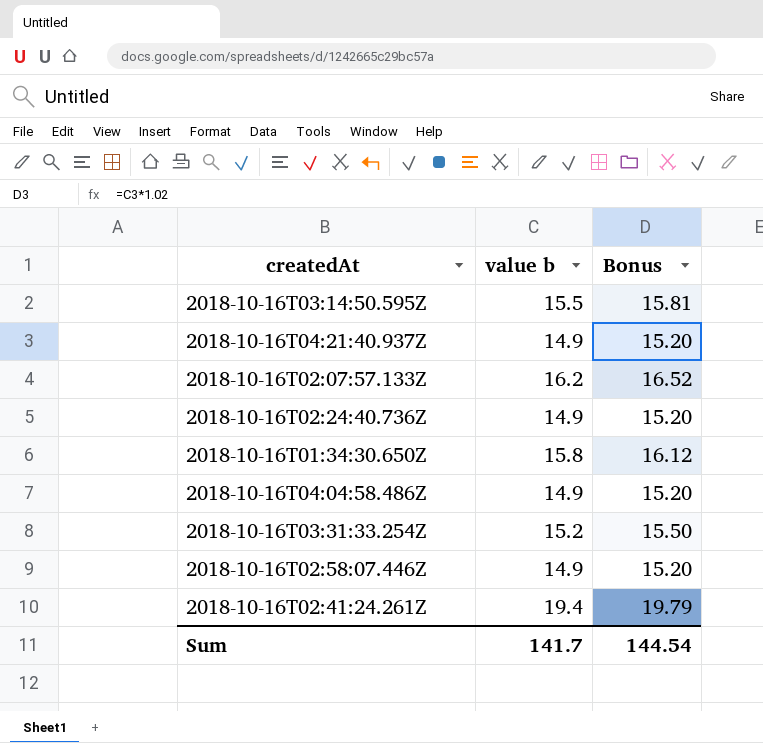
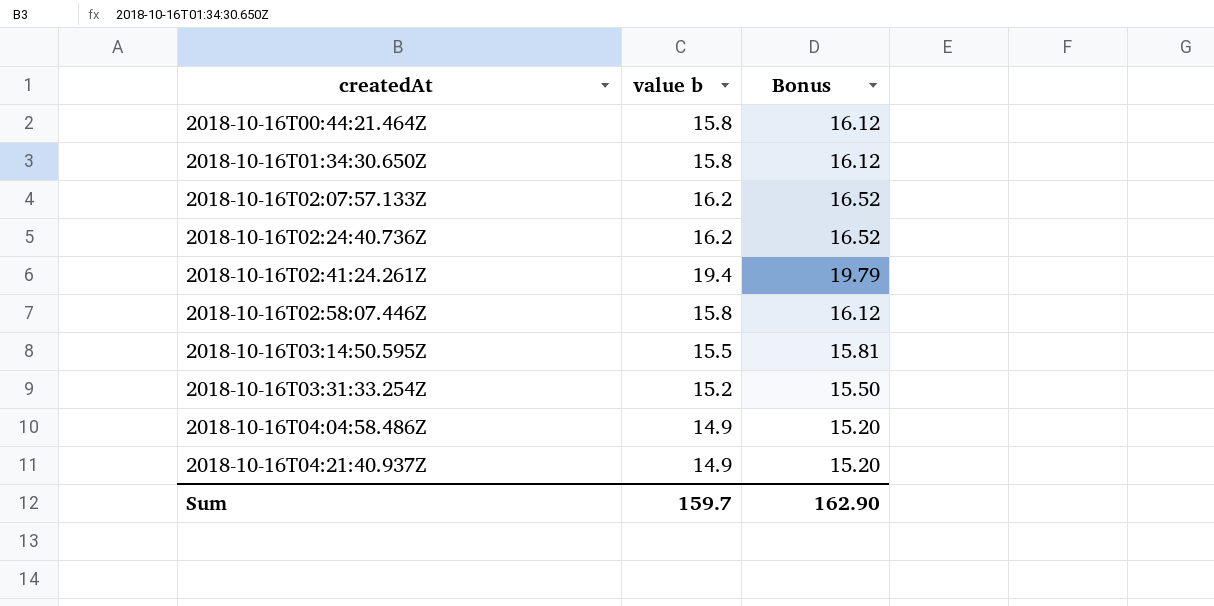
row order: none -> createdAt ascending
row 2018-10-16T00:44:21.464Z: none -> 15.8 | 16.12
2018-10-16T02:24:40.736Z | value b: 14.9 -> 16.2
2018-10-16T02:24:40.736Z | Bonus: 15.20 -> 16.52
2018-10-16T02:58:07.446Z | value b: 14.9 -> 15.8
2018-10-16T02:58:07.446Z | Bonus: 15.20 -> 16.12
Sum | value b: 141.7 -> 159.7
Sum | Bonus: 144.54 -> 162.90

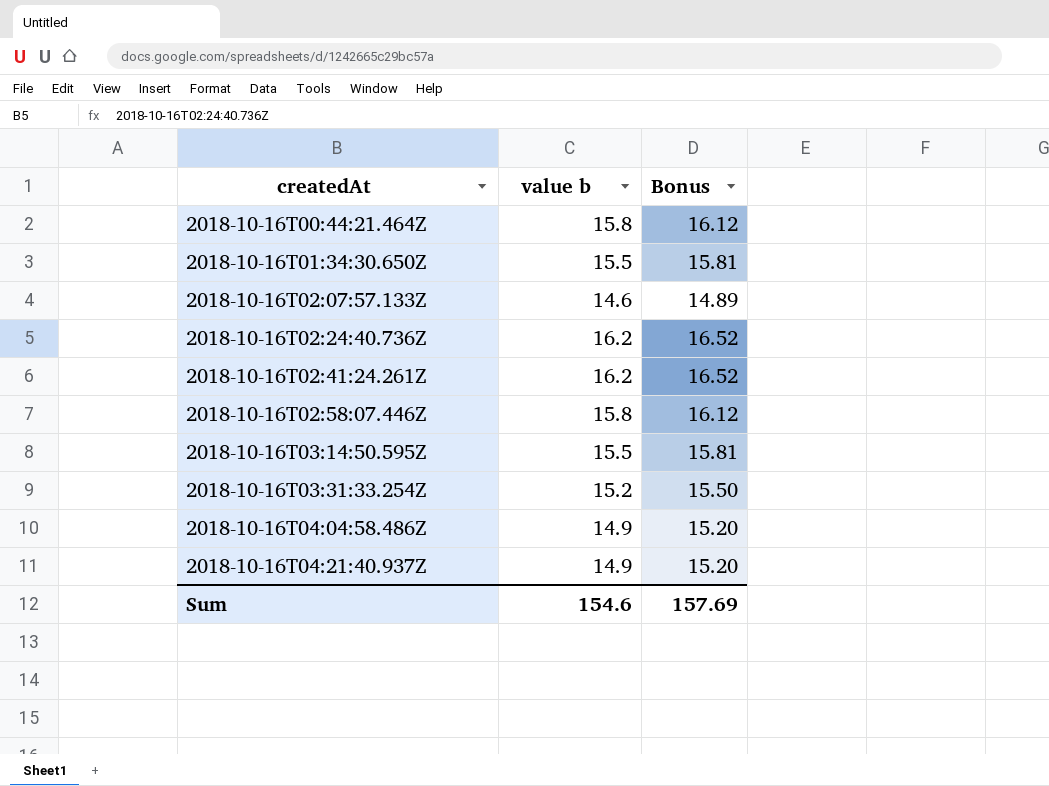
2018-10-16T01:34:30.650Z | value b: 15.8 -> 15.5
2018-10-16T01:34:30.650Z | Bonus: 16.12 -> 15.81
2018-10-16T02:07:57.133Z | value b: 16.2 -> 14.6
2018-10-16T02:07:57.133Z | Bonus: 16.52 -> 14.89
2018-10-16T02:41:24.261Z | value b: 19.4 -> 16.2
2018-10-16T02:41:24.261Z | Bonus: 19.79 -> 16.52
Sum | value b: 159.7 -> 154.6
Sum | Bonus: 162.90 -> 157.69

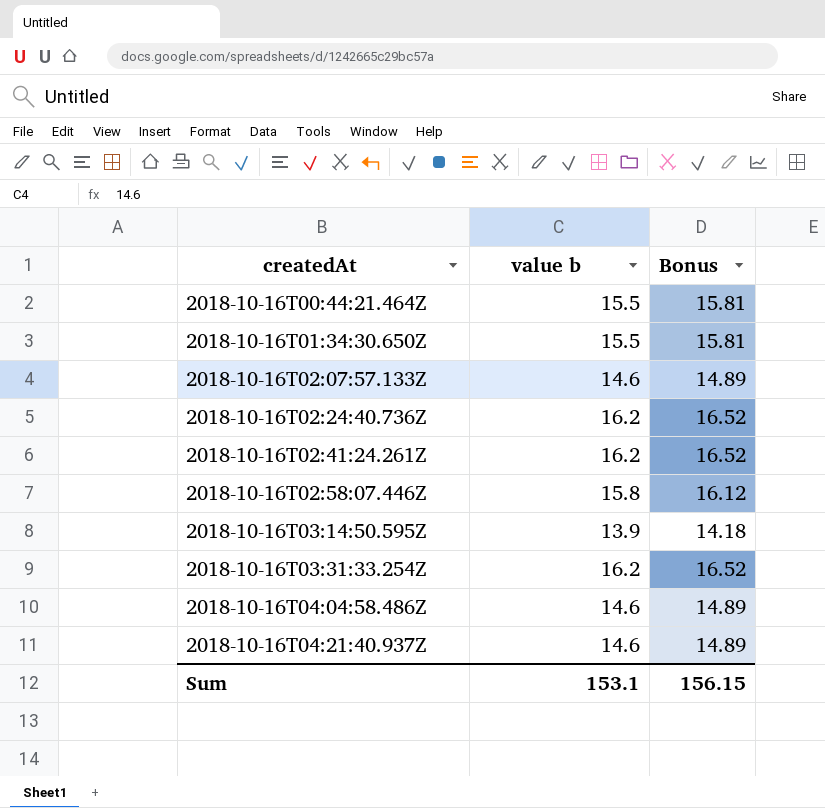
2018-10-16T00:44:21.464Z | value b: 15.8 -> 15.5
2018-10-16T00:44:21.464Z | Bonus: 16.12 -> 15.81
2018-10-16T03:14:50.595Z | value b: 15.5 -> 13.9
2018-10-16T03:14:50.595Z | Bonus: 15.81 -> 14.18
2018-10-16T03:31:33.254Z | value b: 15.2 -> 16.2
2018-10-16T03:31:33.254Z | Bonus: 15.50 -> 16.52
2018-10-16T04:04:58.486Z | value b: 14.9 -> 14.6
2018-10-16T04:04:58.486Z | Bonus: 15.20 -> 14.89
2018-10-16T04:21:40.937Z | value b: 14.9 -> 14.6
2018-10-16T04:21:40.937Z | Bonus: 15.20 -> 14.89
Sum | value b: 154.6 -> 153.1
Sum | Bonus: 157.69 -> 156.15

